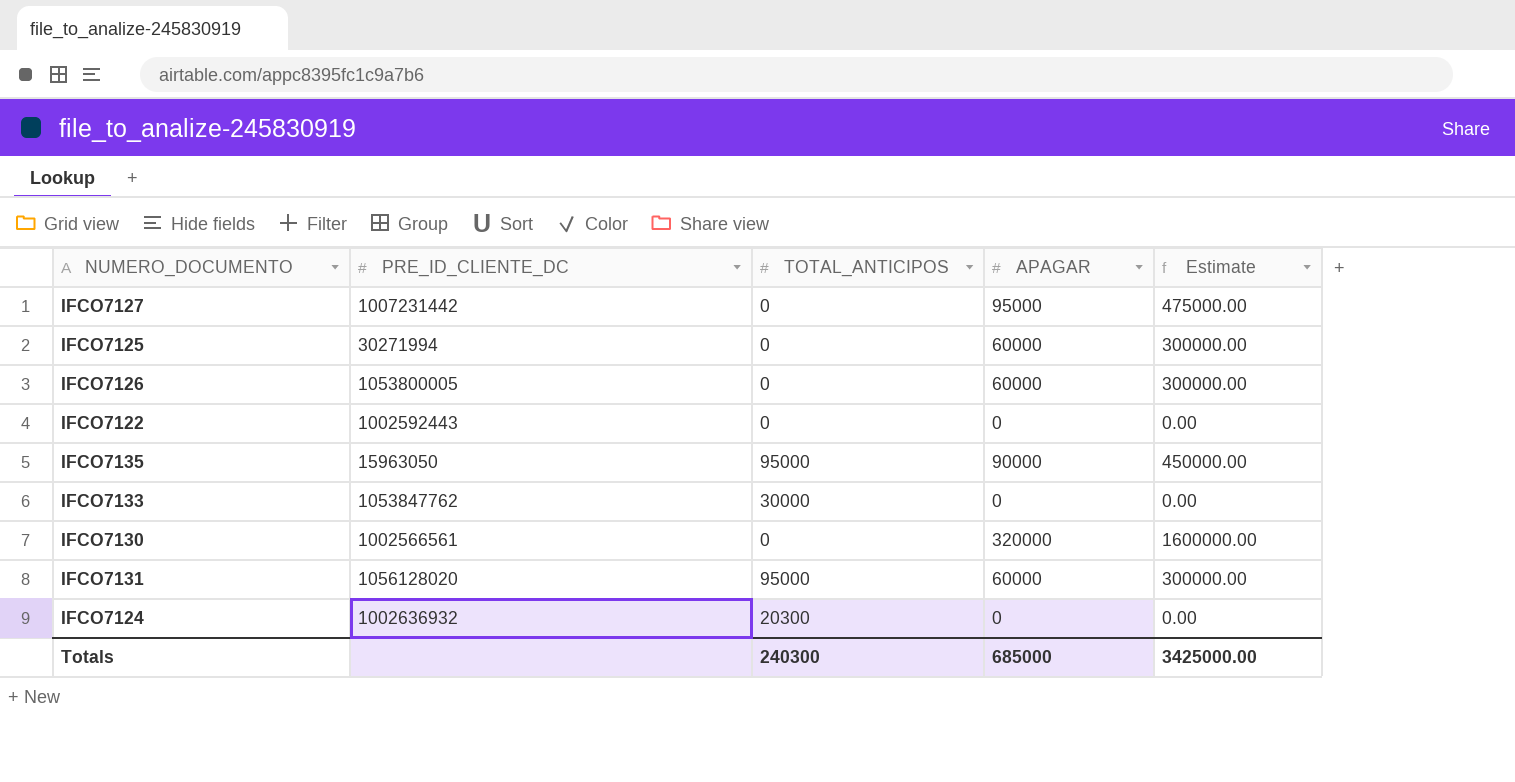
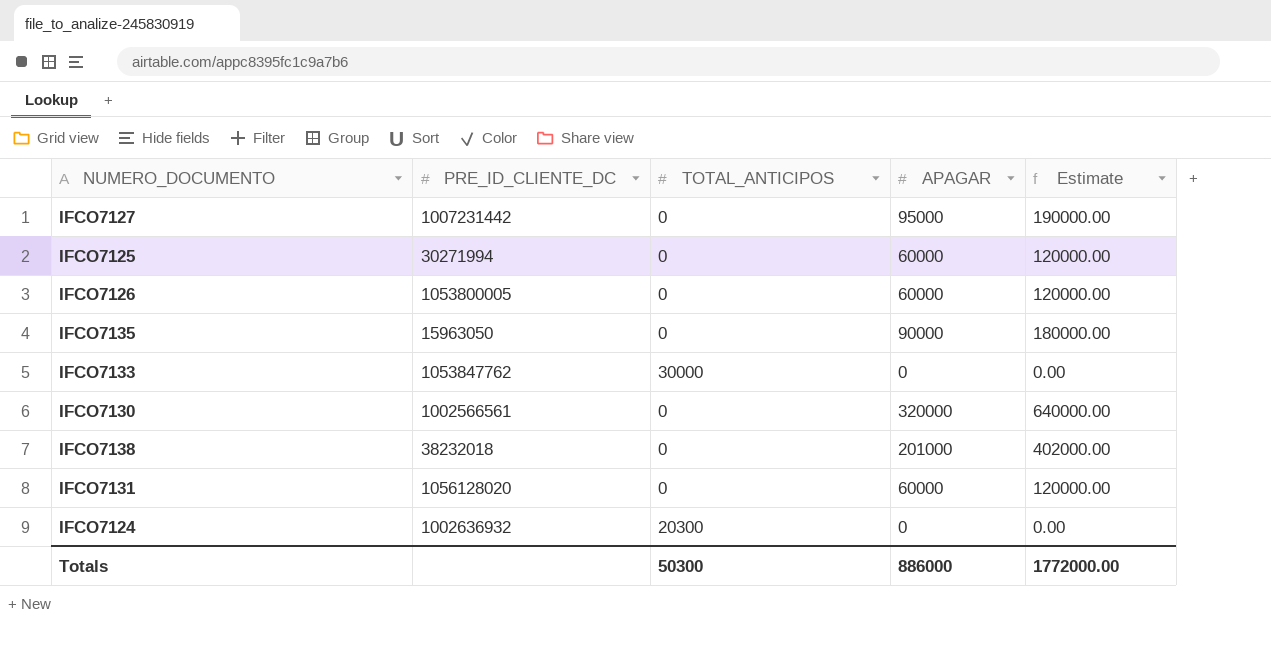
column Estimate | formula: [APAGAR] * 5 -> [APAGAR] * 2
row IFCO7122: 1002592443 | 0 | 0 | 0.00 -> none
IFCO7135 | TOTAL_ANTICIPOS: 95000 -> 0
row IFCO7138: none -> 38232018 | 0 | 201000 | 402000.00
IFCO7131 | TOTAL_ANTICIPOS: 95000 -> 0
Totals | TOTAL_ANTICIPOS: 240300 -> 50300
Totals | APAGAR: 685000 -> 886000
Totals | Estimate: 3425000.00 -> 1772000.00

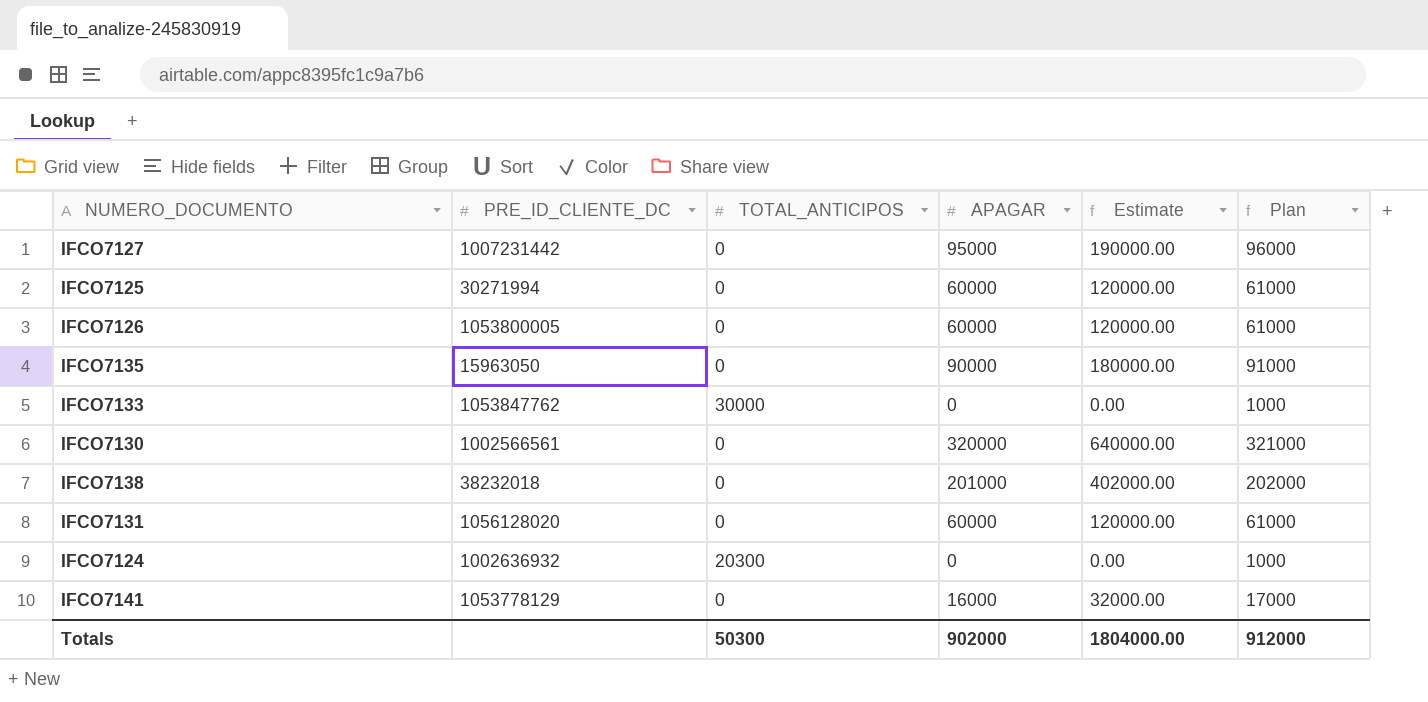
column Plan | formula: none -> [APAGAR] + 1000
row IFCO7141: none -> 1053778129 | 0 | 16000 | 32000.00 | 17000
Totals | APAGAR: 886000 -> 902000
Totals | Estimate: 1772000.00 -> 1804000.00

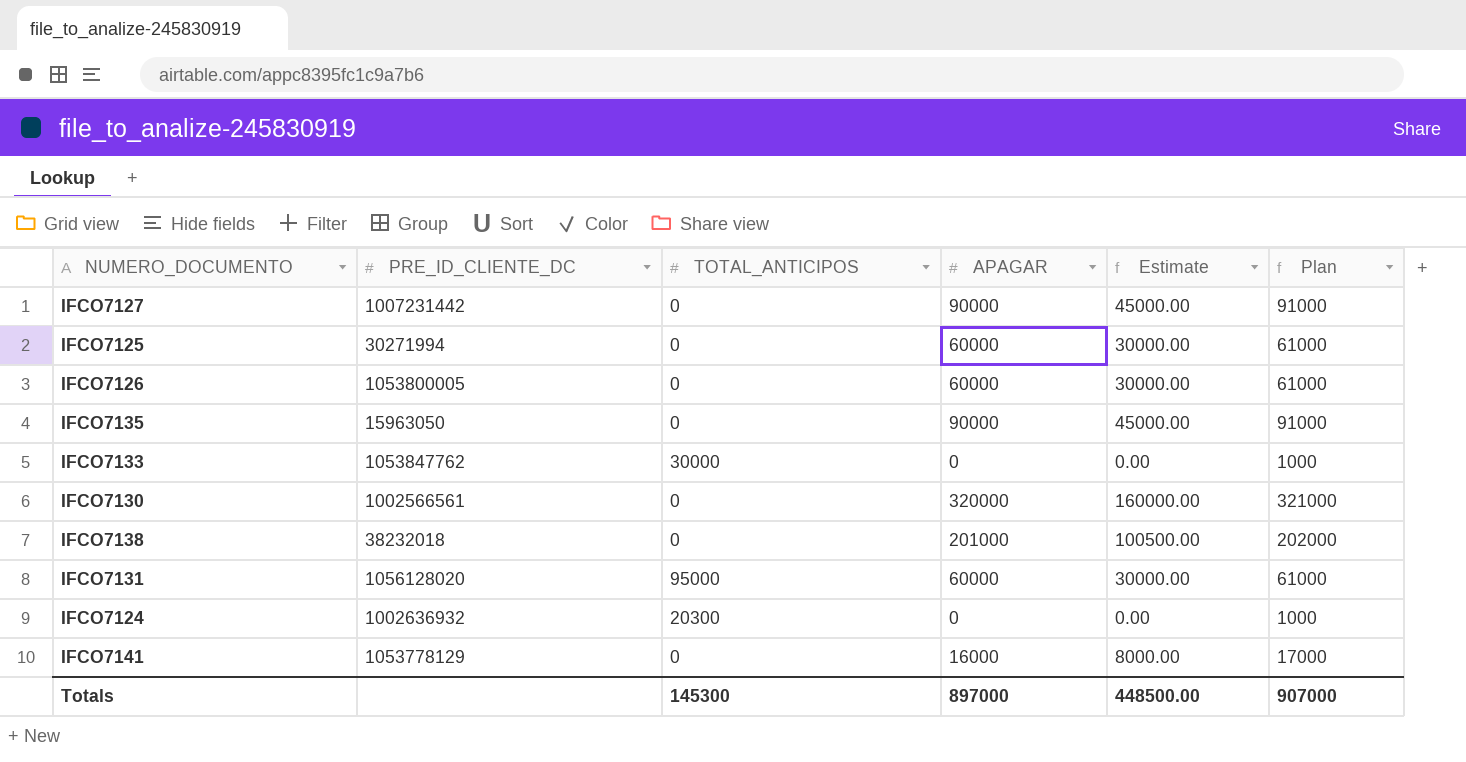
column Estimate | formula: [APAGAR] * 2 -> [APAGAR] * 0.5
IFCO7127 | APAGAR: 95000 -> 90000
IFCO7127 | Plan: 96000 -> 91000
IFCO7131 | TOTAL_ANTICIPOS: 0 -> 95000
Totals | TOTAL_ANTICIPOS: 50300 -> 145300
Totals | APAGAR: 902000 -> 897000
Totals | Estimate: 1804000.00 -> 448500.00
Totals | Plan: 912000 -> 907000

